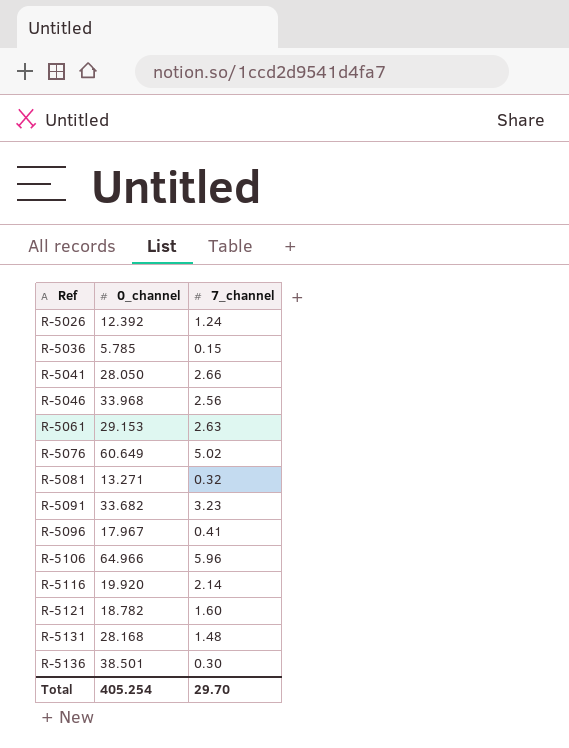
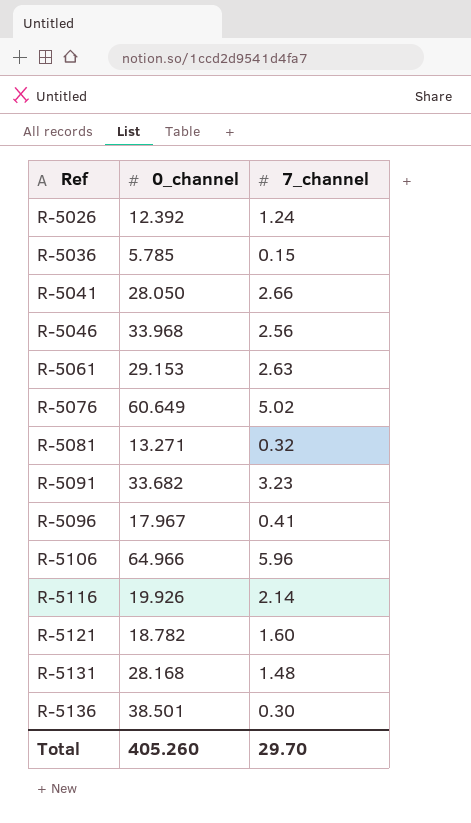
R-5116 | 0_channel: 19.920 -> 19.926
Total | 0_channel: 405.254 -> 405.260

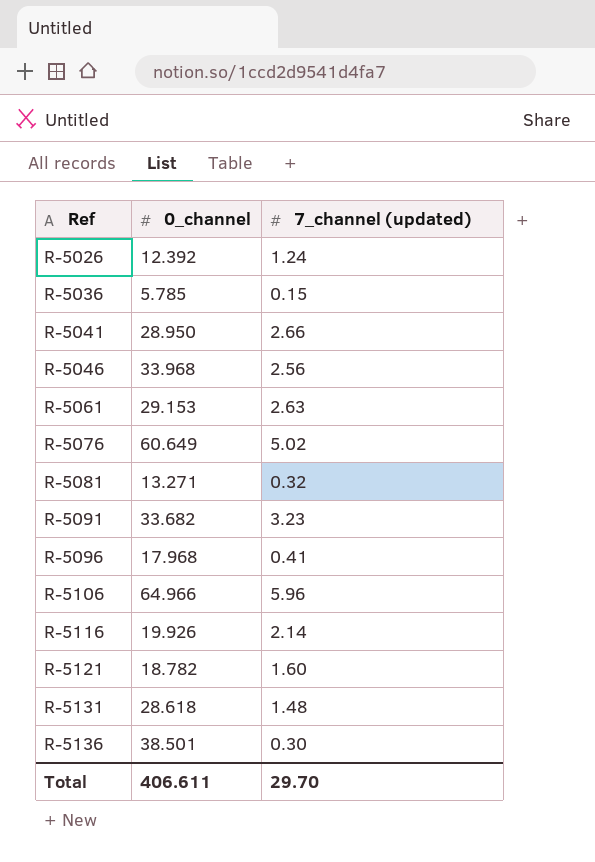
column name: 7_channel -> 7_channel (updated)
R-5041 | 0_channel: 28.050 -> 28.950
R-5096 | 0_channel: 17.967 -> 17.968
R-5131 | 0_channel: 28.168 -> 28.618
Total | 0_channel: 405.260 -> 406.611

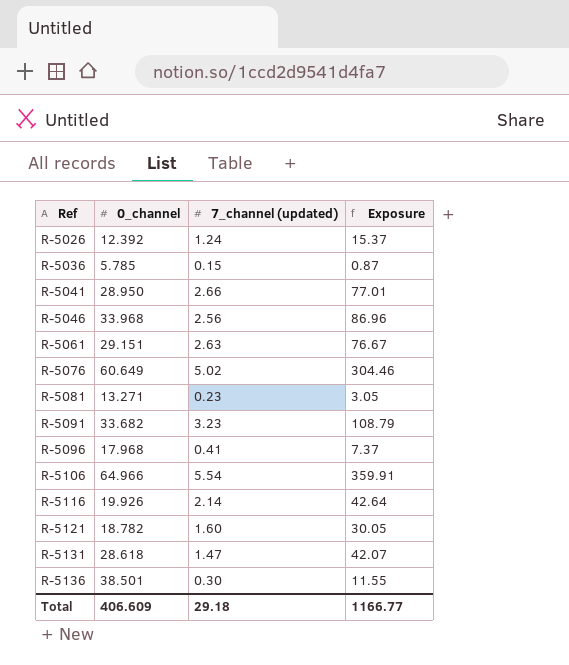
column Exposure | formula: none -> [0_channel] * [7_channel (updated)]
R-5061 | 0_channel: 29.153 -> 29.151
R-5081 | 7_channel (updated): 0.32 -> 0.23
R-5106 | 7_channel (updated): 5.96 -> 5.54
R-5131 | 7_channel (updated): 1.48 -> 1.47
Total | 0_channel: 406.611 -> 406.609
Total | 7_channel (updated): 29.70 -> 29.18

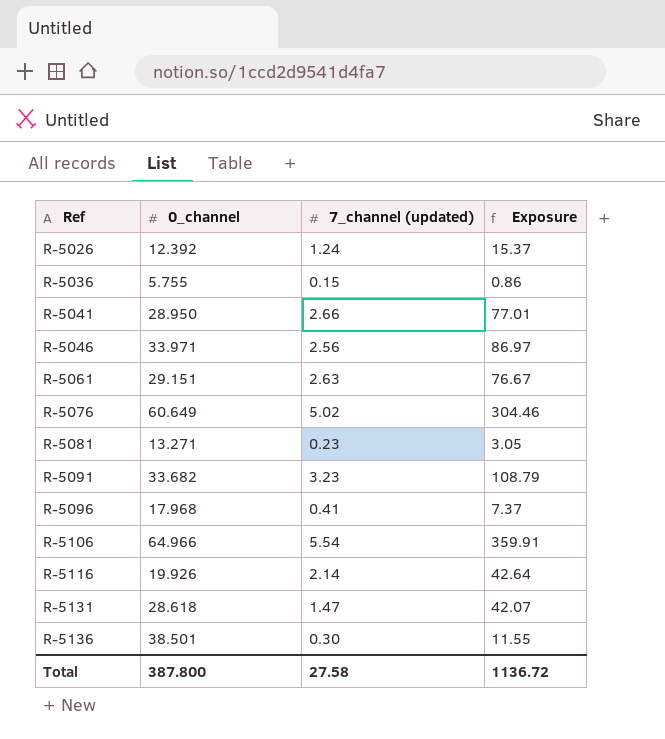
row R-5121: 18.782 | 1.60 | 30.05 -> none
R-5036 | 0_channel: 5.785 -> 5.755
R-5036 | Exposure: 0.87 -> 0.86
R-5046 | 0_channel: 33.968 -> 33.971
R-5046 | Exposure: 86.96 -> 86.97
Total | 0_channel: 406.609 -> 387.800
Total | 7_channel (updated): 29.18 -> 27.58
Total | Exposure: 1166.77 -> 1136.72

